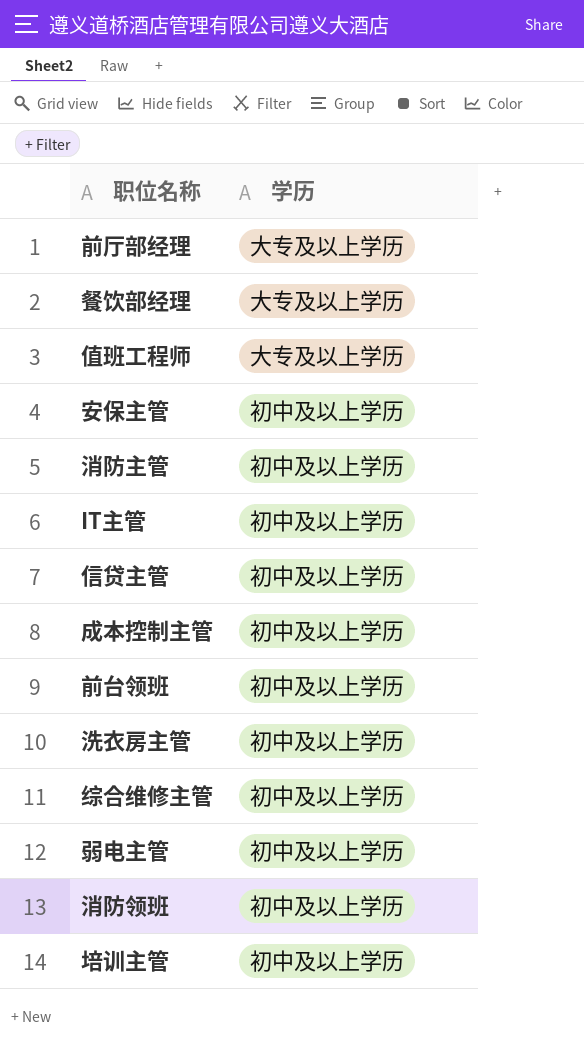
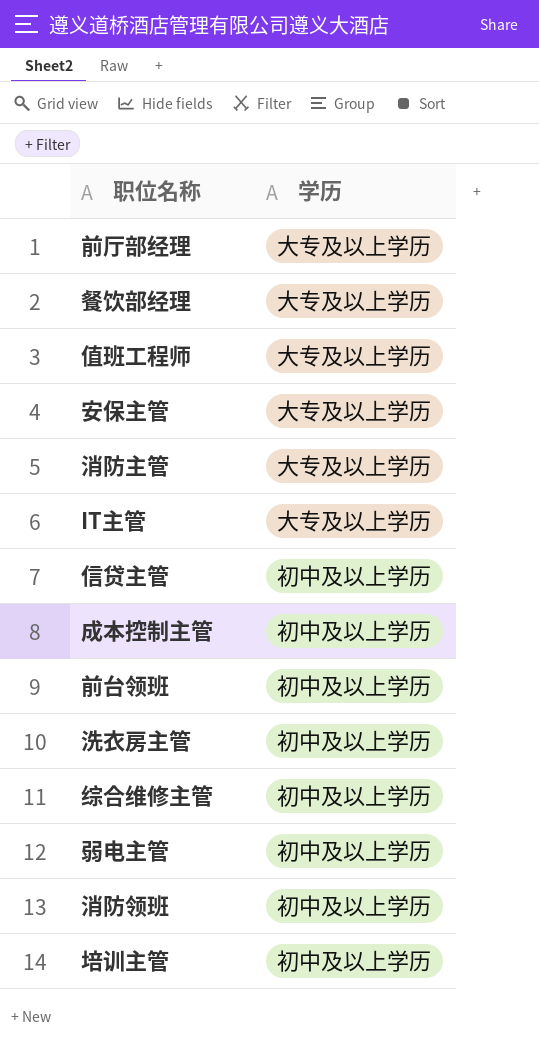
安保主管 | 学历: 初中及以上学历 -> 大专及以上学历
消防主管 | 学历: 初中及以上学历 -> 大专及以上学历
IT主管 | 学历: 初中及以上学历 -> 大专及以上学历

